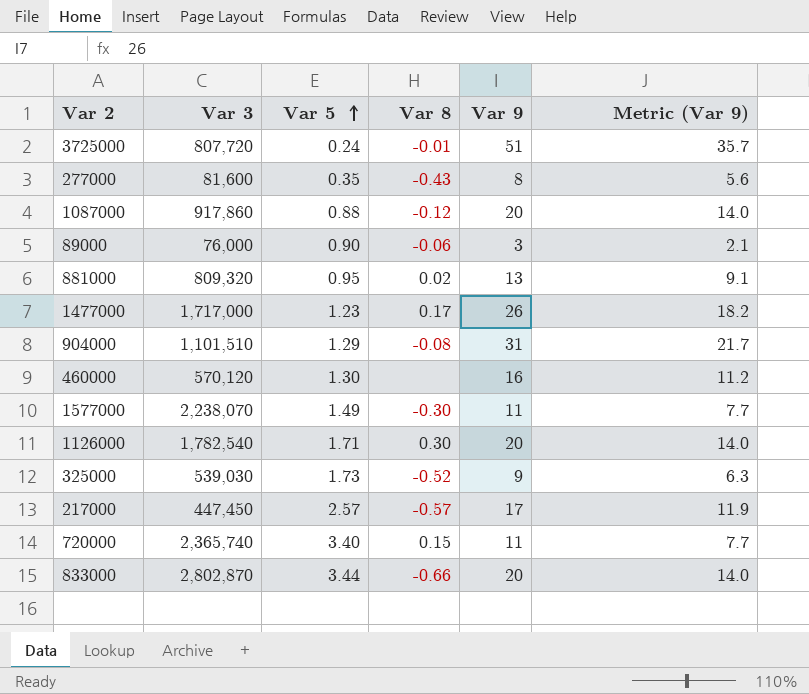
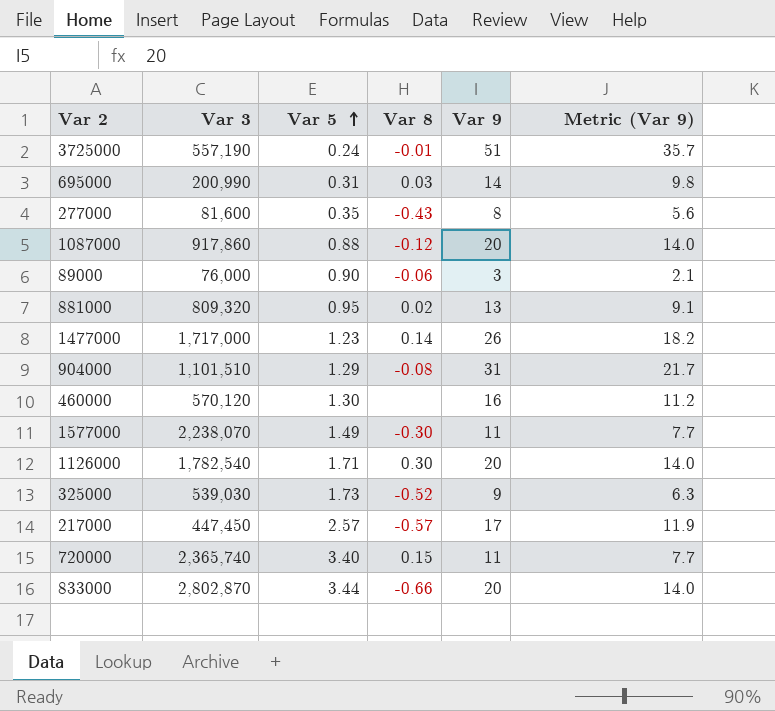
3725000 | Var 3: 807,720 -> 557,190
row 695000: none -> 200,990 | 0.31 | 0.03 | 14 | 9.8
1477000 | Var 8: 0.17 -> 0.14

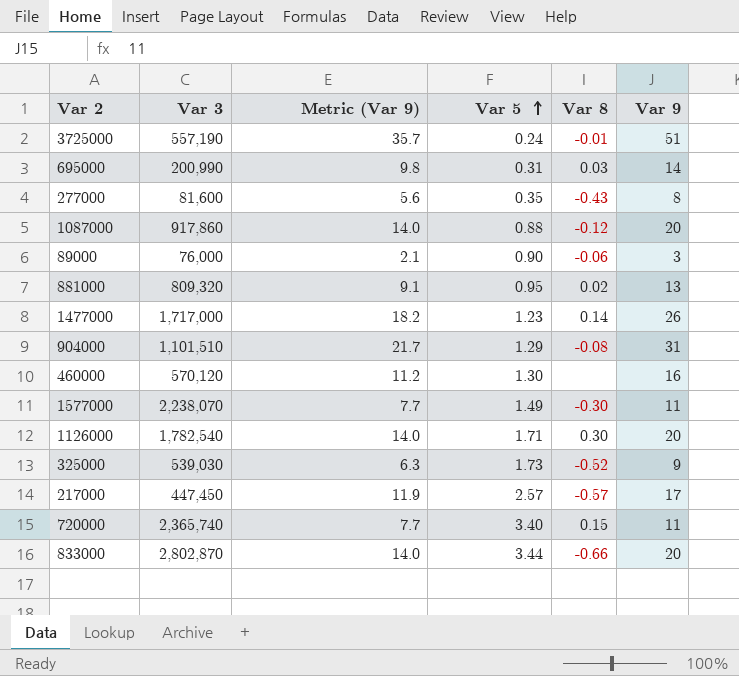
column Metric (Var 9) | position: 6 -> 3

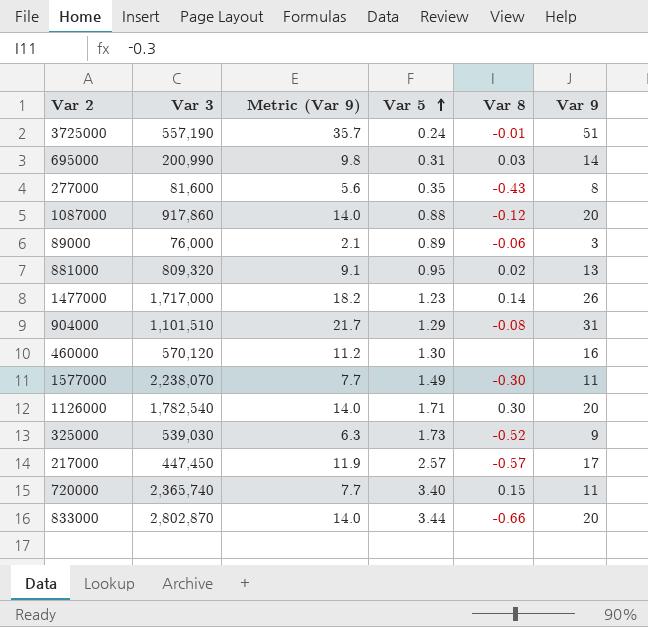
89000 | Var 5: 0.90 -> 0.89

